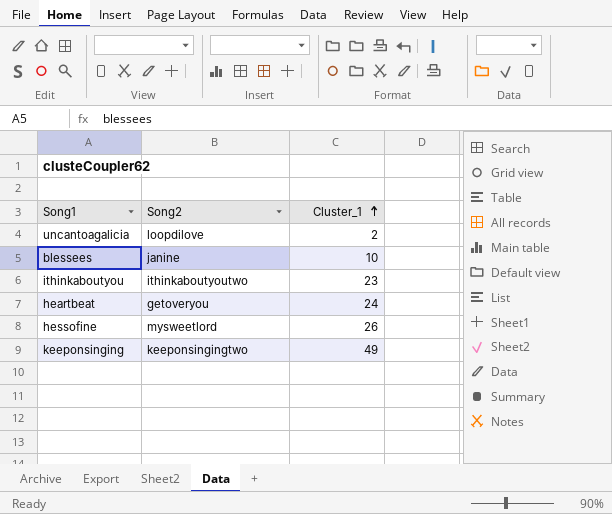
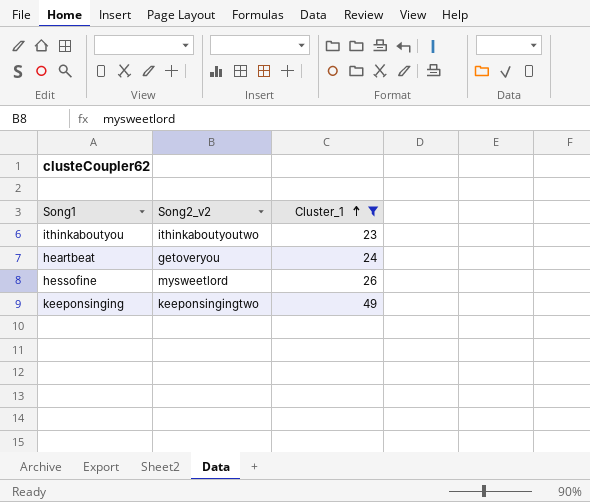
filter: none -> Cluster_1 >= 23
column name: Song2 -> Song2_v2

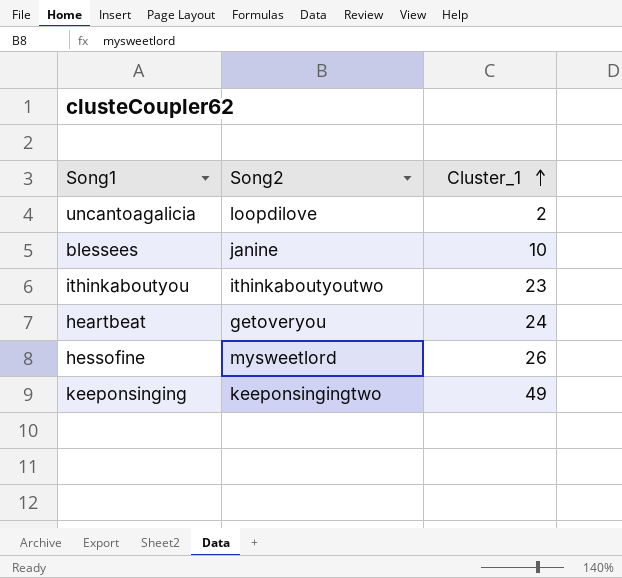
filter: Cluster_1 >= 23 -> none
column name: Song2_v2 -> Song2

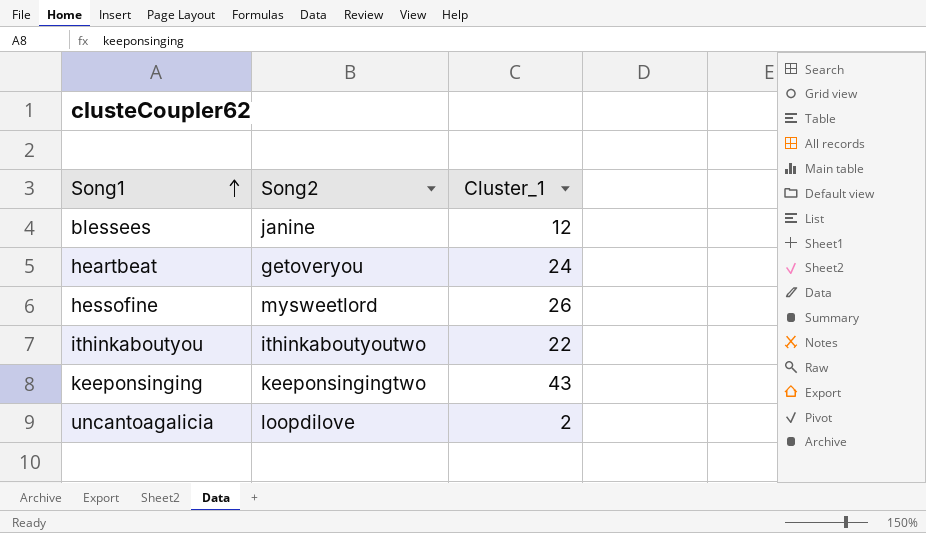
row order: Cluster_1 ascending -> Song1 ascending
blessees | Cluster_1: 10 -> 12
ithinkaboutyou | Cluster_1: 23 -> 22
keeponsinging | Cluster_1: 49 -> 43

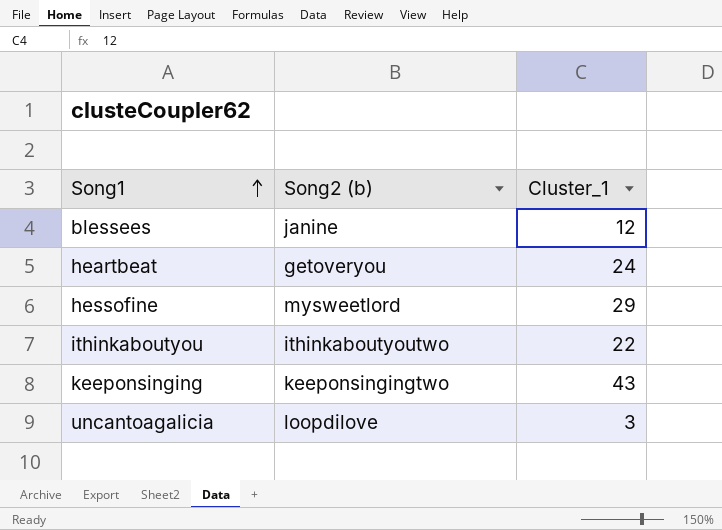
column name: Song2 -> Song2 (b)
hessofine | Cluster_1: 26 -> 29
uncantoagalicia | Cluster_1: 2 -> 3

